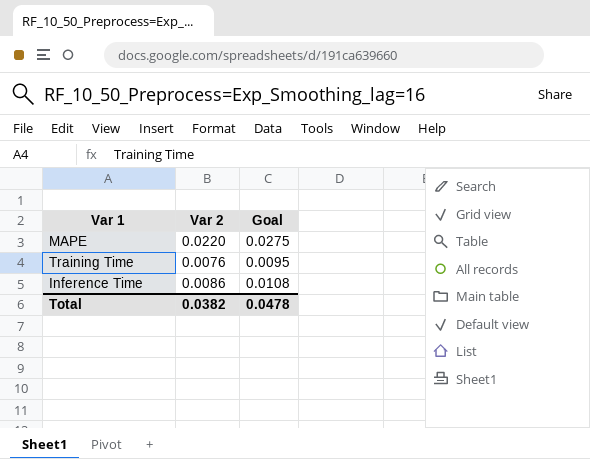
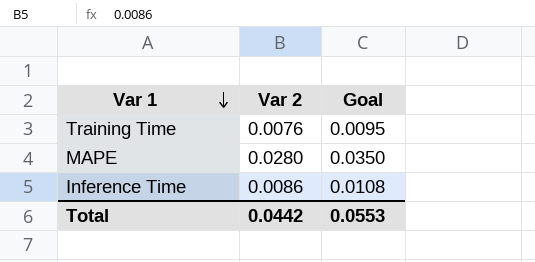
row order: none -> Var 1 descending
MAPE | Var 2: 0.0220 -> 0.0280
MAPE | Goal: 0.0275 -> 0.0350
Total | Var 2: 0.0382 -> 0.0442
Total | Goal: 0.0478 -> 0.0553

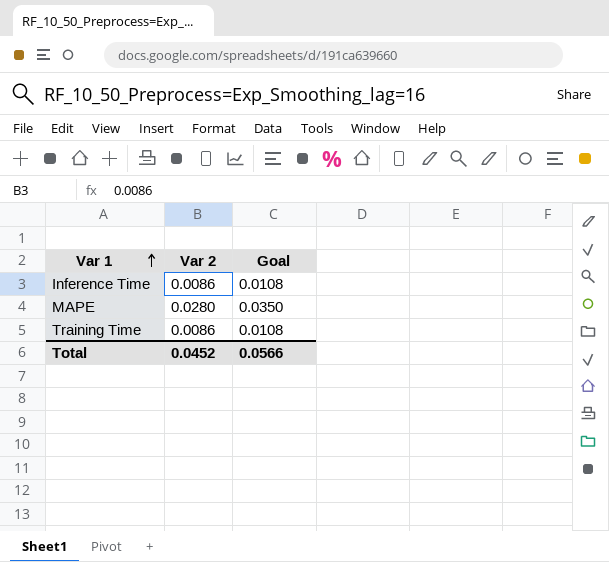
row order: Var 1 descending -> Var 1 ascending
Training Time | Var 2: 0.0076 -> 0.0086
Training Time | Goal: 0.0095 -> 0.0108
Total | Var 2: 0.0442 -> 0.0452
Total | Goal: 0.0553 -> 0.0566

